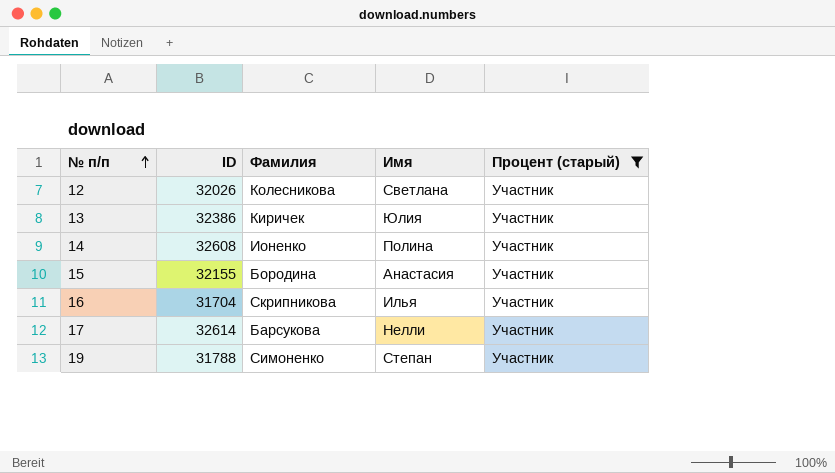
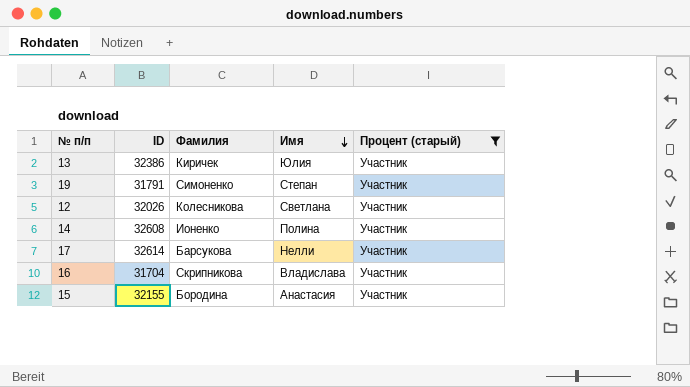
row order: № п/п ascending -> Имя descending
19 | ID: 31788 -> 31791
16 | Имя: Илья -> Владислава

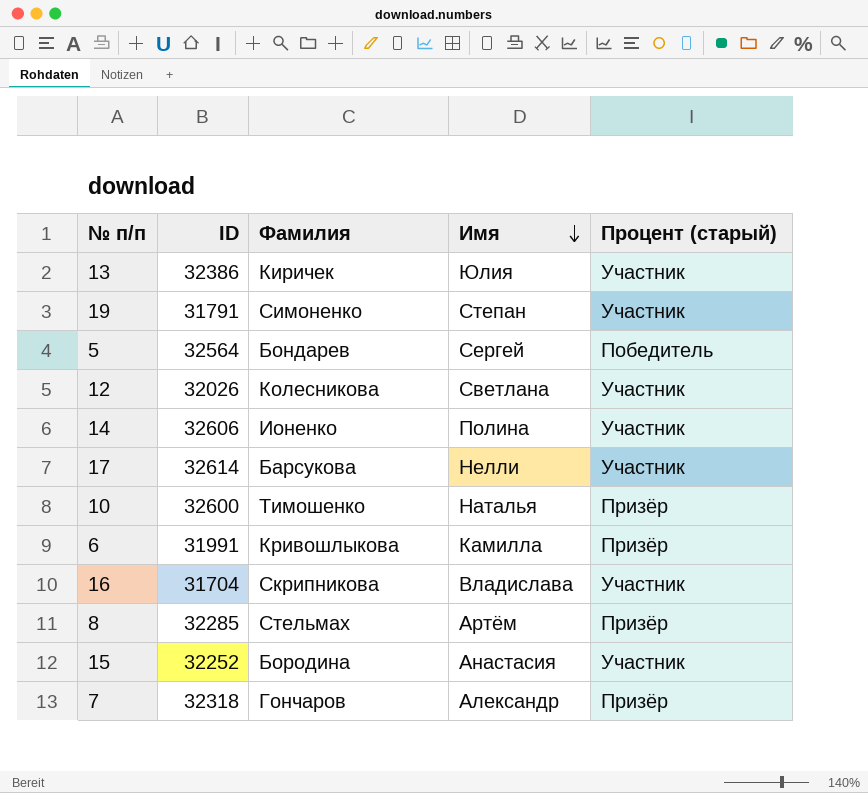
filter: Процент (старый) = Участник -> none
14 | ID: 32608 -> 32606
15 | ID: 32155 -> 32252

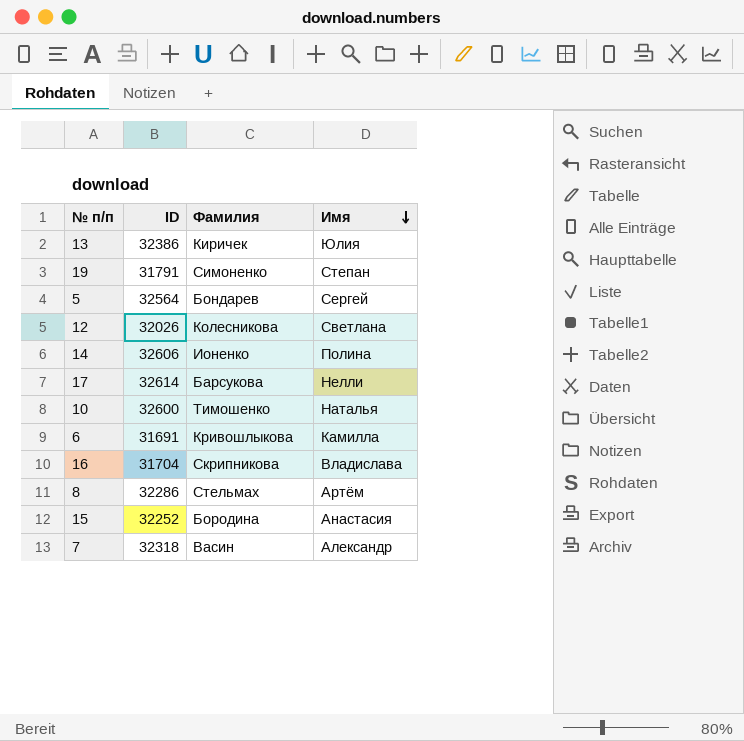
column Процент (старый) | position: 5 -> none
6 | ID: 31991 -> 31691
8 | ID: 32285 -> 32286
7 | Фамилия: Гончаров -> Васин

